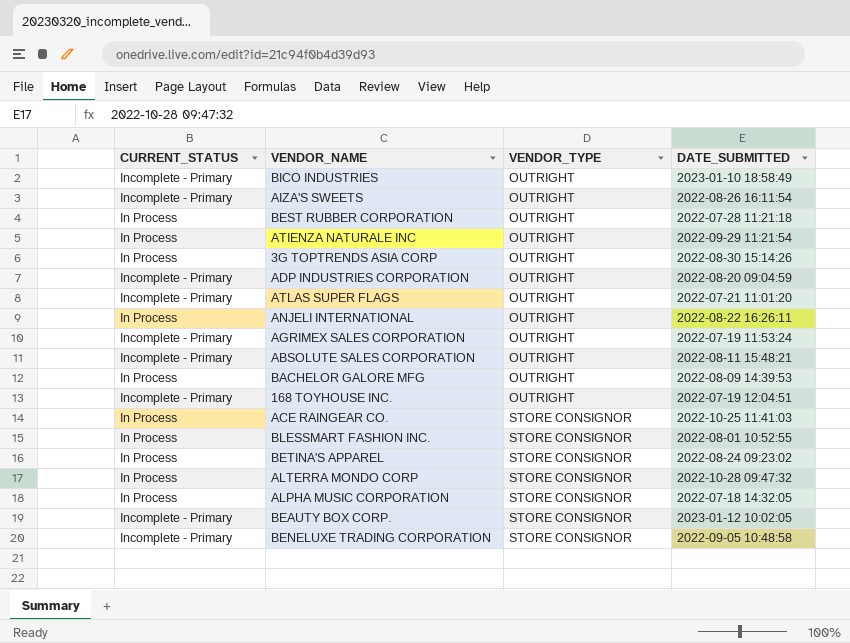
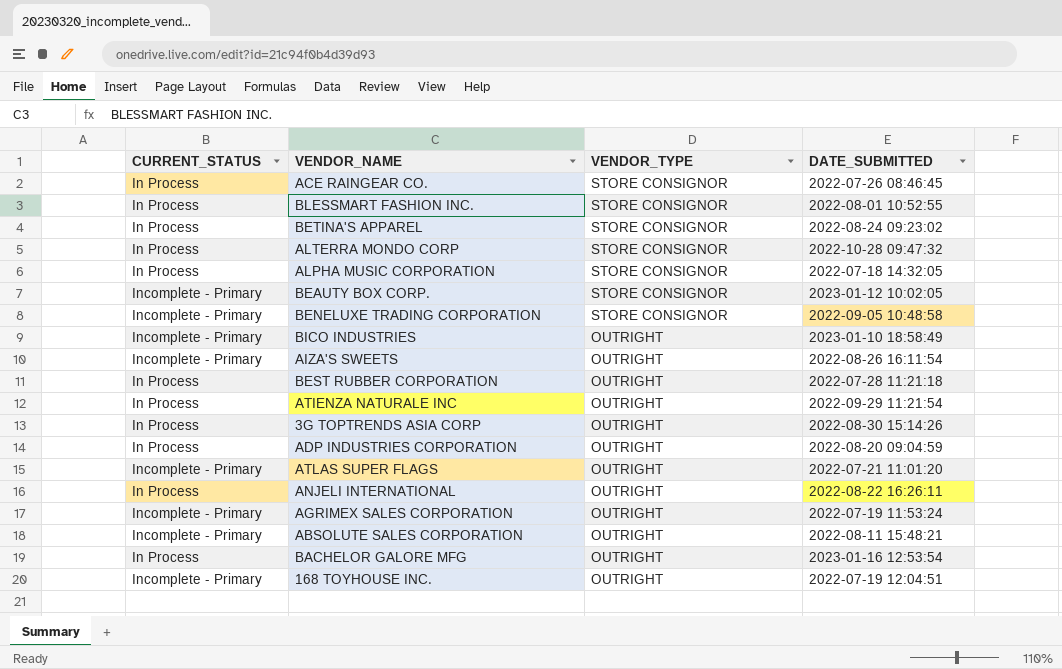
row order: VENDOR_TYPE ascending -> VENDOR_TYPE descending
ACE RAINGEAR CO. | DATE_SUBMITTED: 2022-10-25 11:41:03 -> 2022-07-26 08:46:45
ADP INDUSTRIES CORPORATION | CURRENT_STATUS: Incomplete - Primary -> In Process
BACHELOR GALORE MFG | DATE_SUBMITTED: 2022-08-09 14:39:53 -> 2023-01-16 12:53:54

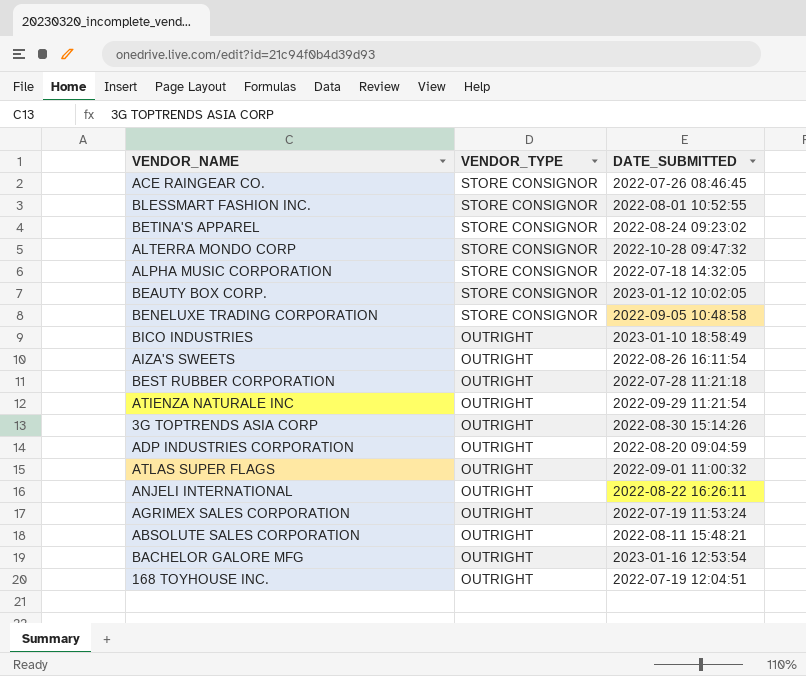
column CURRENT_STATUS | position: 1 -> none
ATLAS SUPER FLAGS | DATE_SUBMITTED: 2022-07-21 11:01:20 -> 2022-09-01 11:00:32

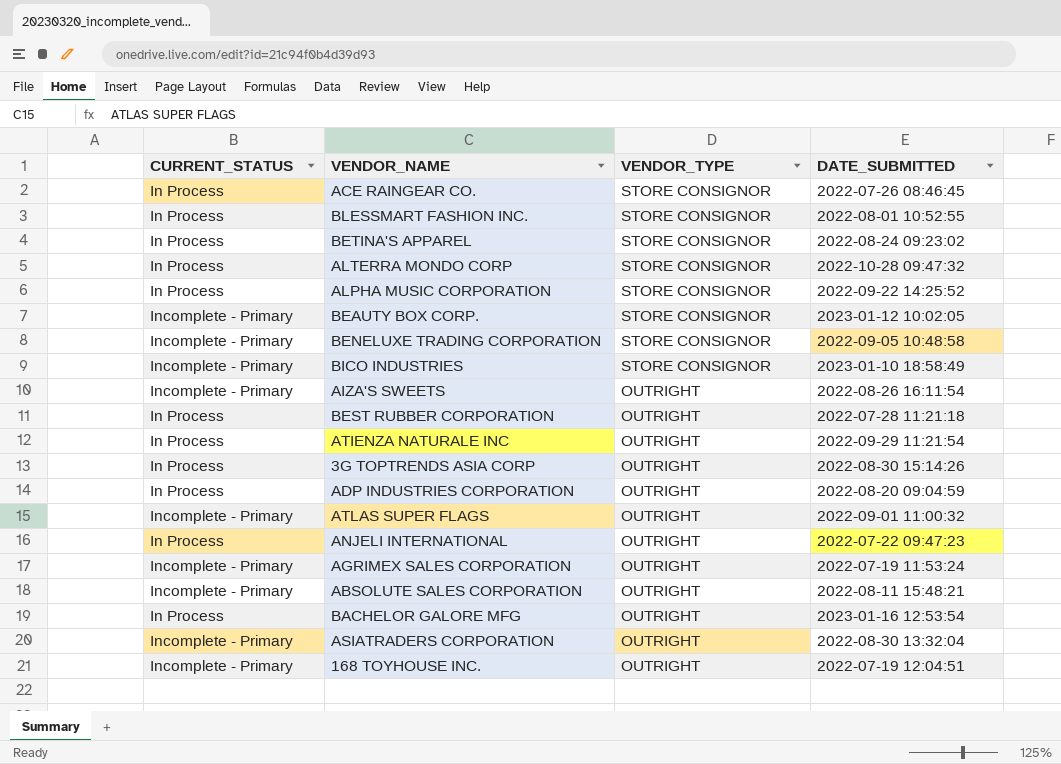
column CURRENT_STATUS | position: none -> 1
ALPHA MUSIC CORPORATION | DATE_SUBMITTED: 2022-07-18 14:32:05 -> 2022-09-22 14:25:52
BICO INDUSTRIES | VENDOR_TYPE: OUTRIGHT -> STORE CONSIGNOR
ANJELI INTERNATIONAL | DATE_SUBMITTED: 2022-08-22 16:26:11 -> 2022-07-22 09:47:23
row ASIATRADERS CORPORATION: none -> Incomplete - Primary | OUTRIGHT | 2022-08-30 13:32:04

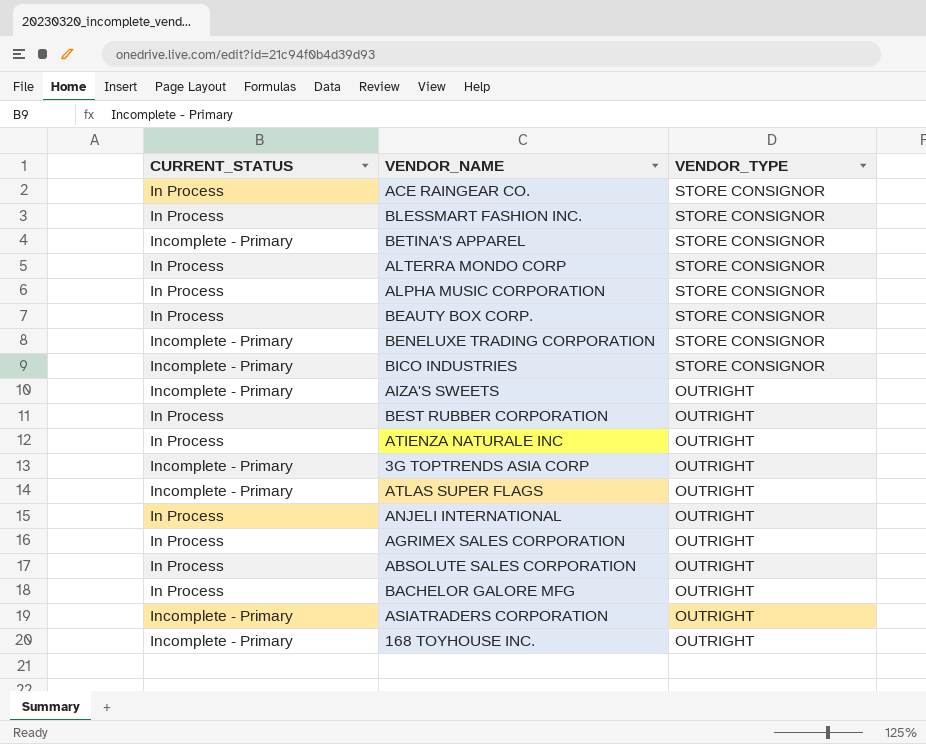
column DATE_SUBMITTED | position: 4 -> none
row ADP INDUSTRIES CORPORATION: In Process | OUTRIGHT | 2022-08-20 09:04:59 -> none
BETINA'S APPAREL | CURRENT_STATUS: In Process -> Incomplete - Primary
BEAUTY BOX CORP. | CURRENT_STATUS: Incomplete - Primary -> In Process
3G TOPTRENDS ASIA CORP | CURRENT_STATUS: In Process -> Incomplete - Primary
AGRIMEX SALES CORPORATION | CURRENT_STATUS: Incomplete - Primary -> In Process
ABSOLUTE SALES CORPORATION | CURRENT_STATUS: Incomplete - Primary -> In Process

